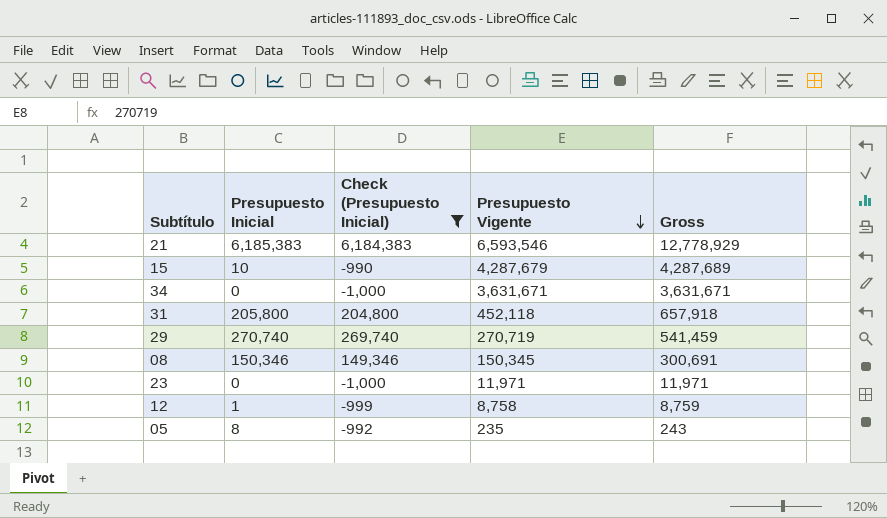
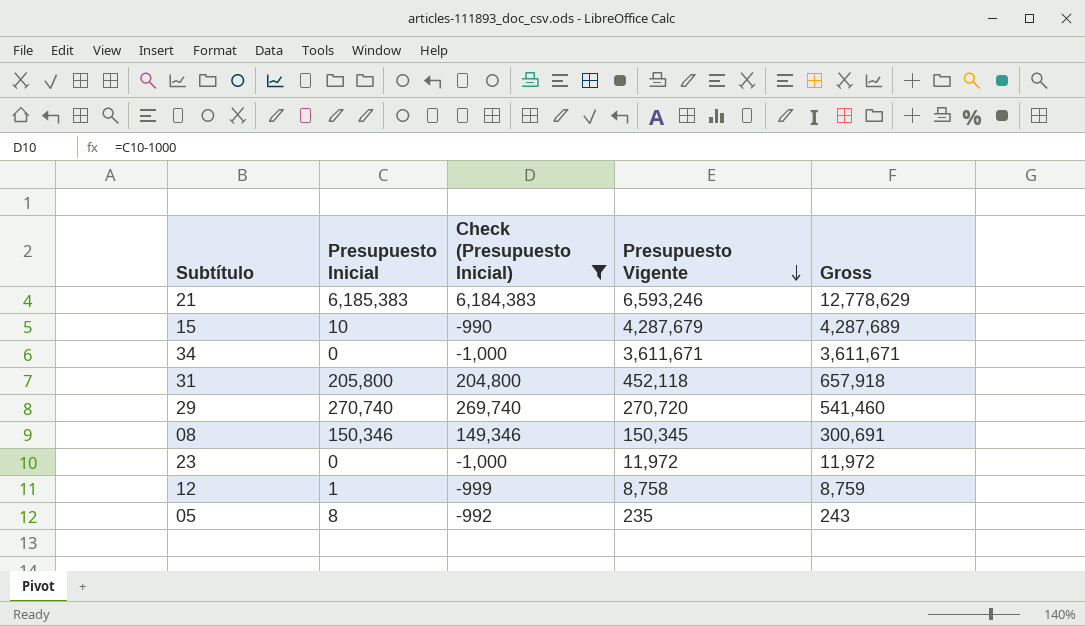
21 | Presupuesto Vigente: 6,593,546 -> 6,593,246
21 | Gross: 12,778,929 -> 12,778,629
34 | Presupuesto Vigente: 3,631,671 -> 3,611,671
34 | Gross: 3,631,671 -> 3,611,671
29 | Presupuesto Vigente: 270,719 -> 270,720
29 | Gross: 541,459 -> 541,460
23 | Presupuesto Vigente: 11,971 -> 11,972
23 | Gross: 11,971 -> 11,972

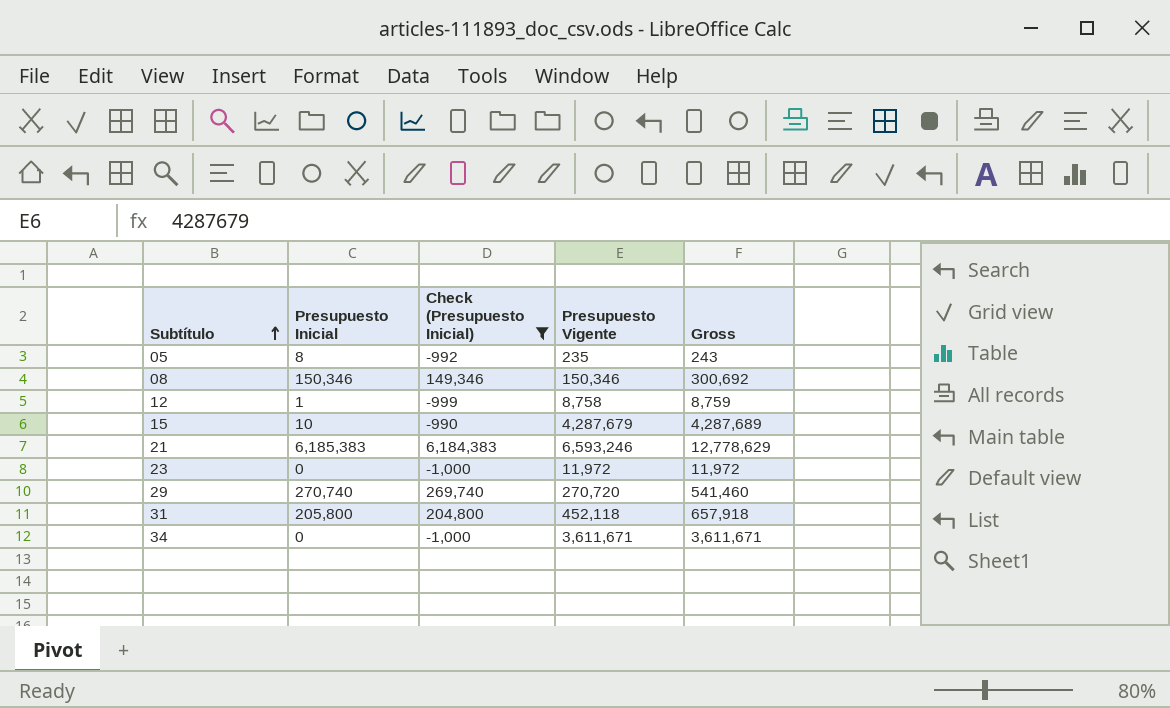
row order: Presupuesto Vigente descending -> Subtítulo ascending
08 | Presupuesto Vigente: 150,345 -> 150,346
08 | Gross: 300,691 -> 300,692

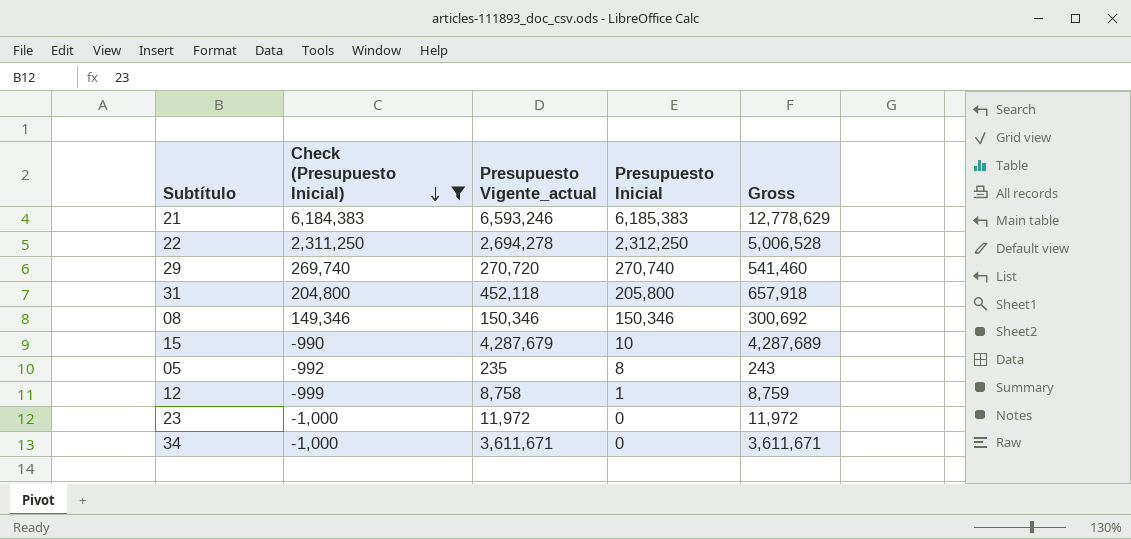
row order: Subtítulo ascending -> Check (Presupuesto Inicial) descending
column name: Presupuesto Vigente -> Presupuesto Vigente_actual
column Presupuesto Inicial | position: 2 -> 4
row 22: none -> 2,311,250 | 2,694,278 | 2,312,250 | 5,006,528

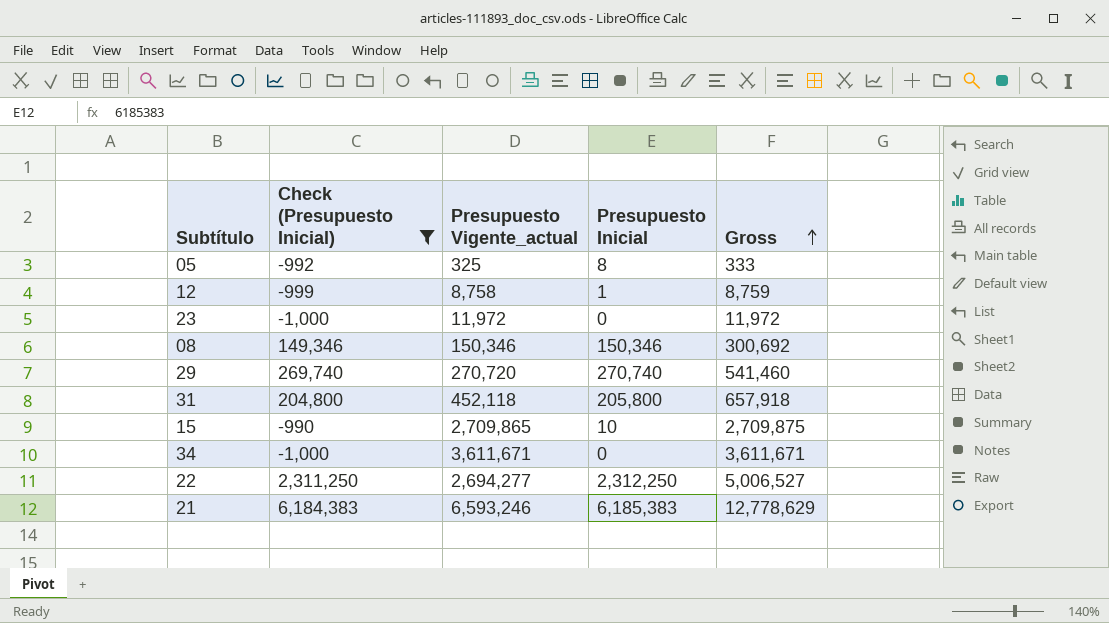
row order: Check (Presupuesto Inicial) descending -> Gross ascending
05 | Presupuesto Vigente_actual: 235 -> 325
05 | Gross: 243 -> 333
15 | Presupuesto Vigente_actual: 4,287,679 -> 2,709,865
15 | Gross: 4,287,689 -> 2,709,875
22 | Presupuesto Vigente_actual: 2,694,278 -> 2,694,277
22 | Gross: 5,006,528 -> 5,006,527

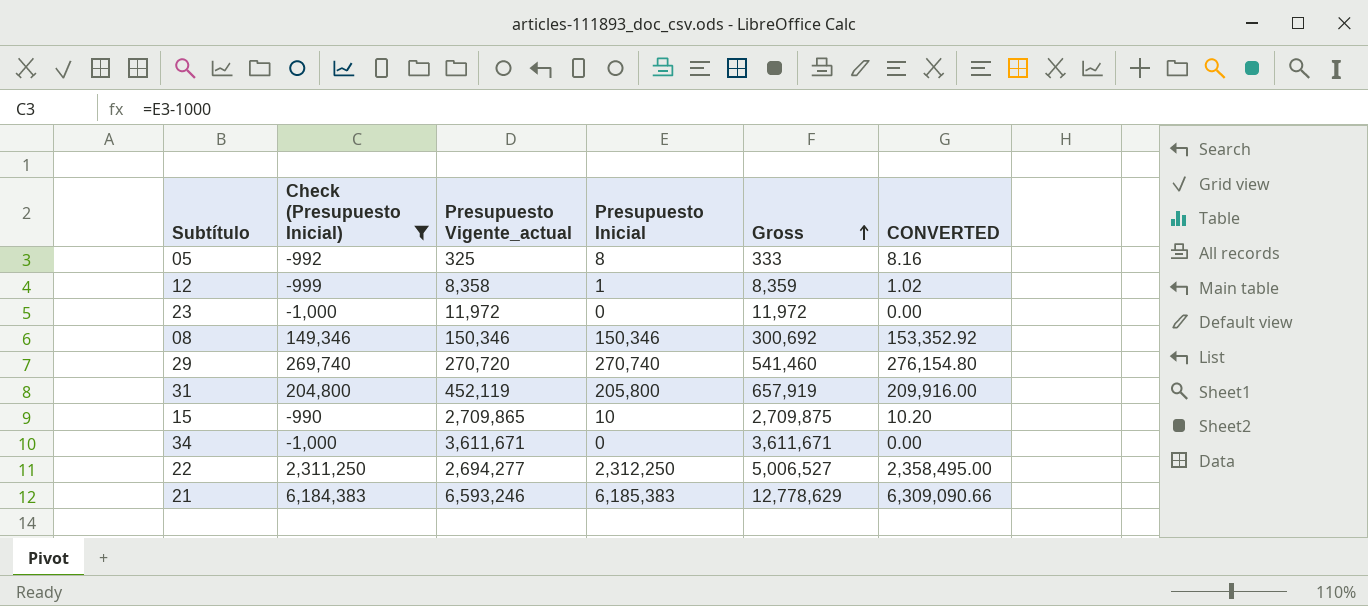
column CONVERTED | formula: none -> [Presupuesto Inicial] * 1.02
12 | Presupuesto Vigente_actual: 8,758 -> 8,358
12 | Gross: 8,759 -> 8,359
31 | Presupuesto Vigente_actual: 452,118 -> 452,119
31 | Gross: 657,918 -> 657,919

